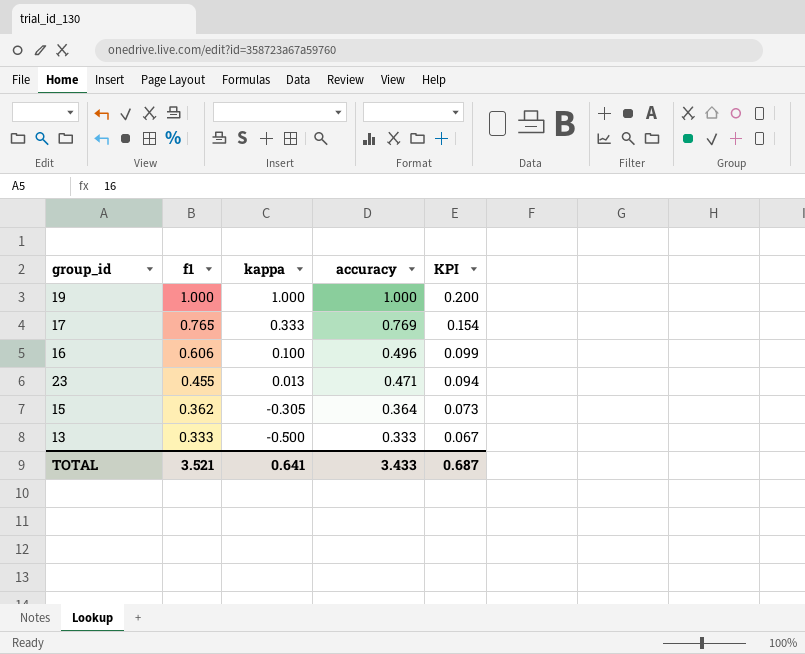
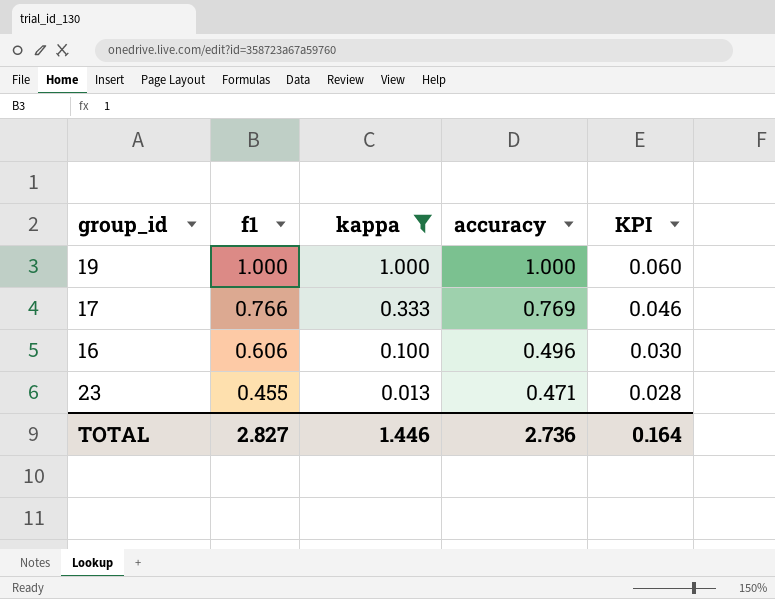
filter: none -> kappa >= 0.013
column KPI | formula: [accuracy] * 0.2 -> [accuracy] * 0.06
17 | f1: 0.765 -> 0.766
TOTAL | f1: 3.521 -> 2.827
TOTAL | kappa: 0.641 -> 1.446
TOTAL | accuracy: 3.433 -> 2.736
TOTAL | KPI: 0.687 -> 0.164

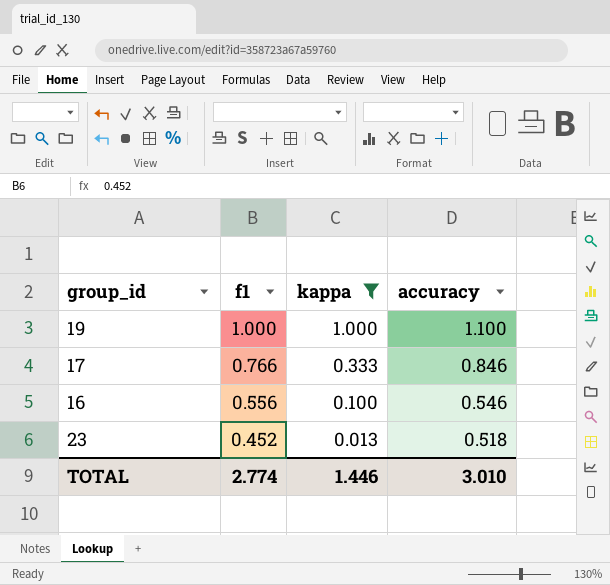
column KPI | formula: [accuracy] * 0.06 -> none
19 | accuracy: 1.000 -> 1.100
17 | accuracy: 0.769 -> 0.846
16 | f1: 0.606 -> 0.556
16 | accuracy: 0.496 -> 0.546
23 | f1: 0.455 -> 0.452
23 | accuracy: 0.471 -> 0.518
TOTAL | f1: 2.827 -> 2.774
TOTAL | accuracy: 2.736 -> 3.010

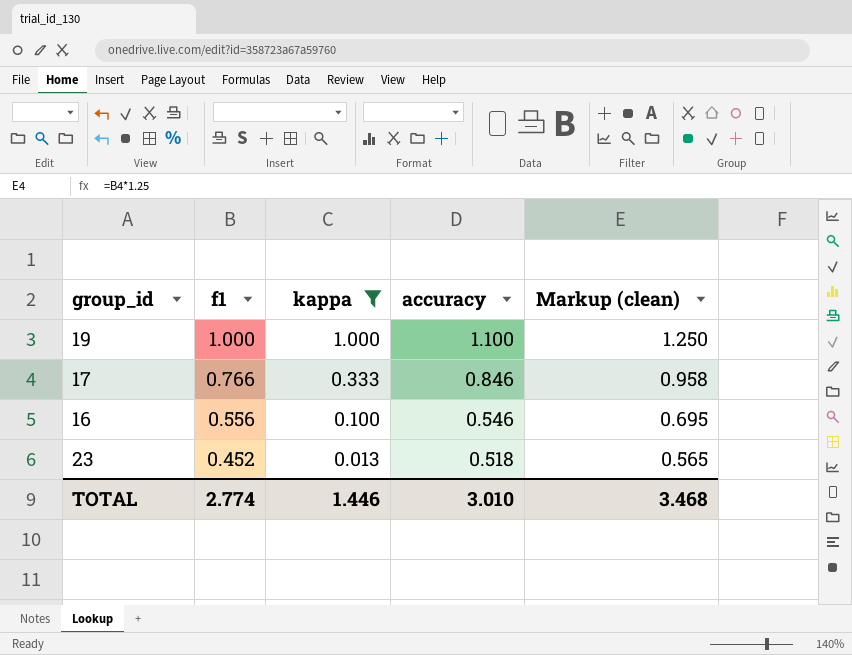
column Markup (clean) | formula: none -> [f1] * 1.25

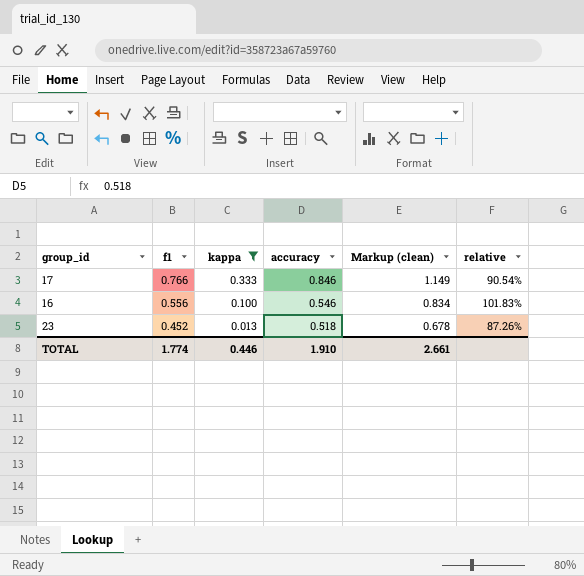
column Markup (clean) | formula: [f1] * 1.25 -> [f1] * 1.5
column relative | formula: none -> [f1] / [accuracy]
row 19: 1.000 | 1.000 | 1.100 | 1.250 -> none
TOTAL | f1: 2.774 -> 1.774
TOTAL | kappa: 1.446 -> 0.446
TOTAL | accuracy: 3.010 -> 1.910
TOTAL | Markup (clean): 3.468 -> 2.661

